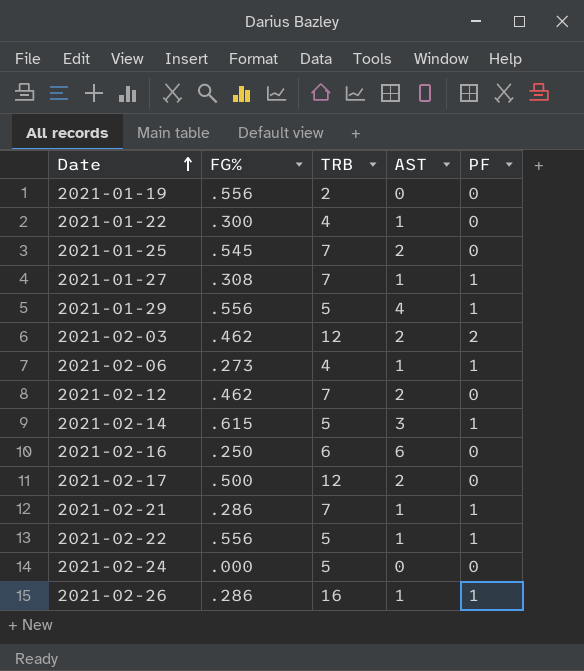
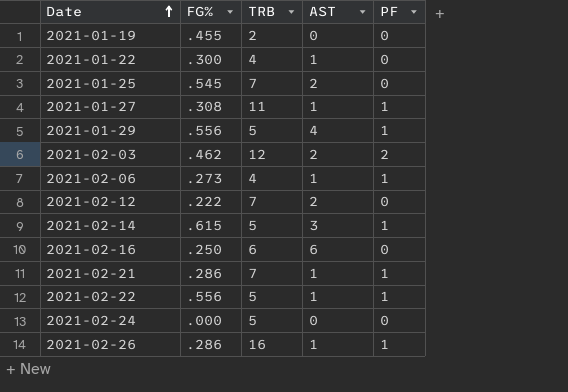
row 2021-02-17: .500 | 12 | 2 | 0 -> none
2021-01-19 | FG%: .556 -> .455
2021-01-27 | TRB: 7 -> 11
2021-02-12 | FG%: .462 -> .222

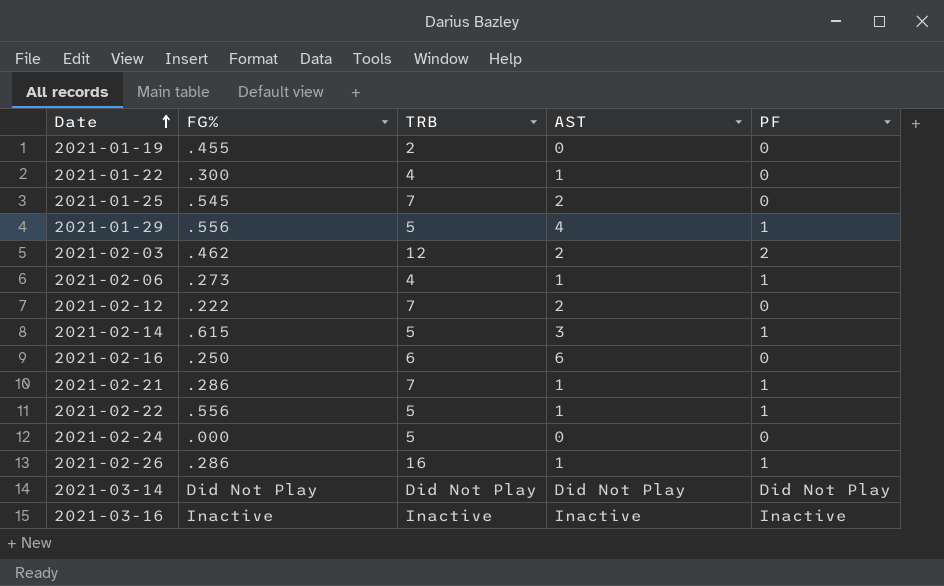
row 2021-01-27: .308 | 11 | 1 | 1 -> none
row 2021-03-14: none -> Did Not Play | Did Not Play | Did Not Play | Did Not Play
row 2021-03-16: none -> Inactive | Inactive | Inactive | Inactive

